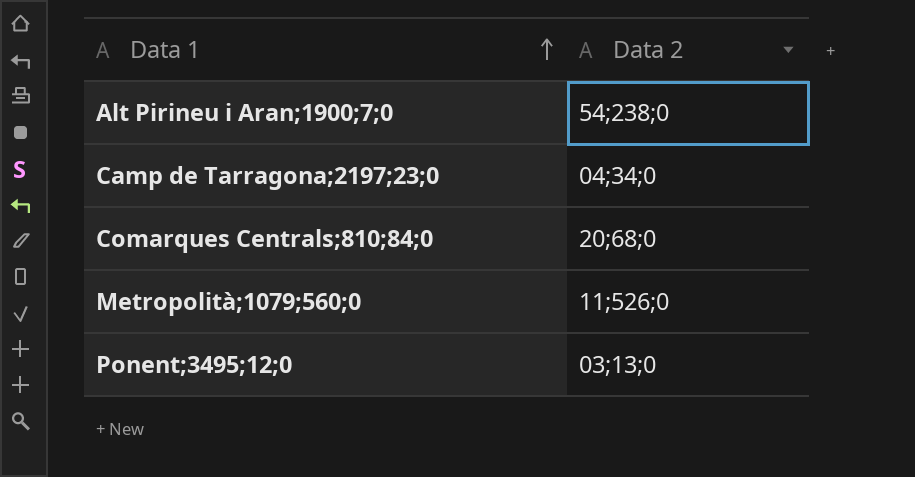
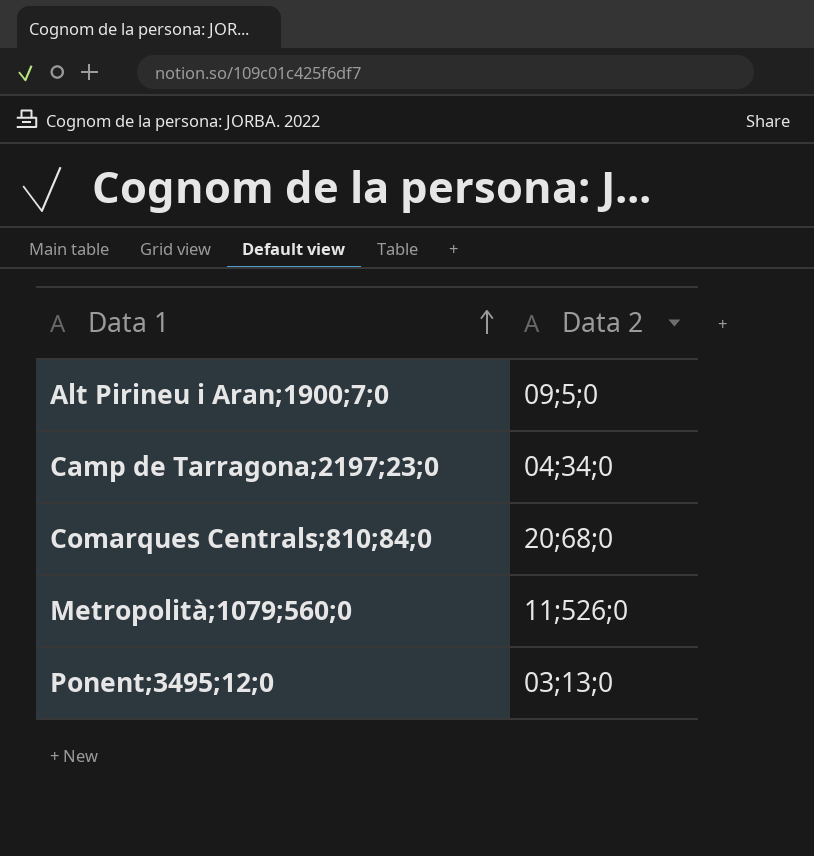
Alt Pirineu i Aran;1900;7;0 | Data 2: 54;238;0 -> 09;5;0

